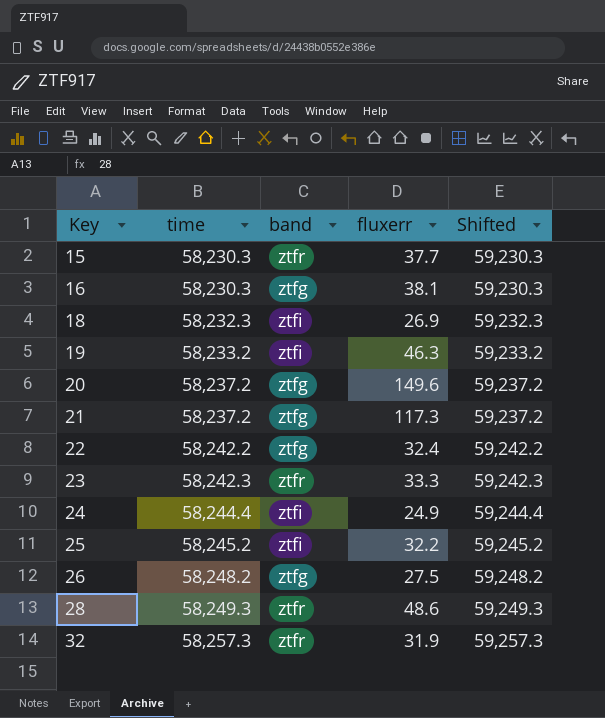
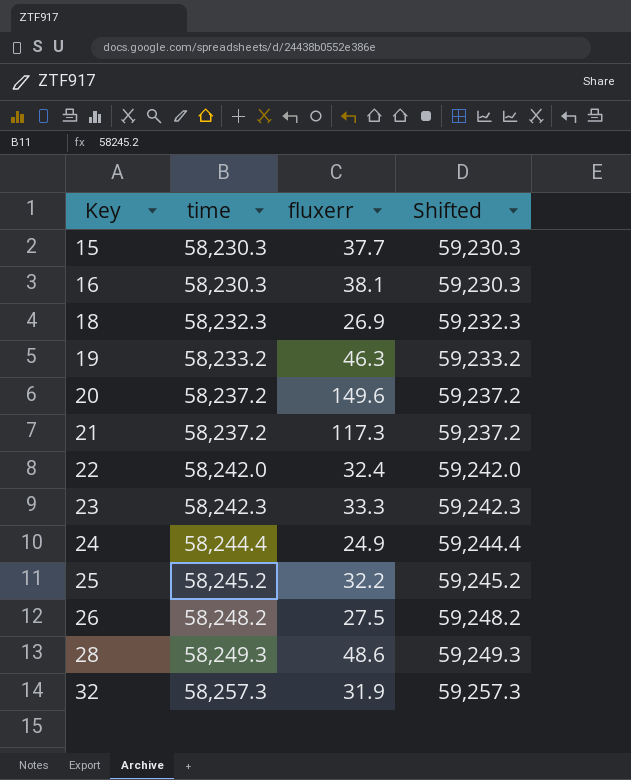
column band | position: 3 -> none
22 | time: 58,242.2 -> 58,242.0
22 | Shifted: 59,242.2 -> 59,242.0

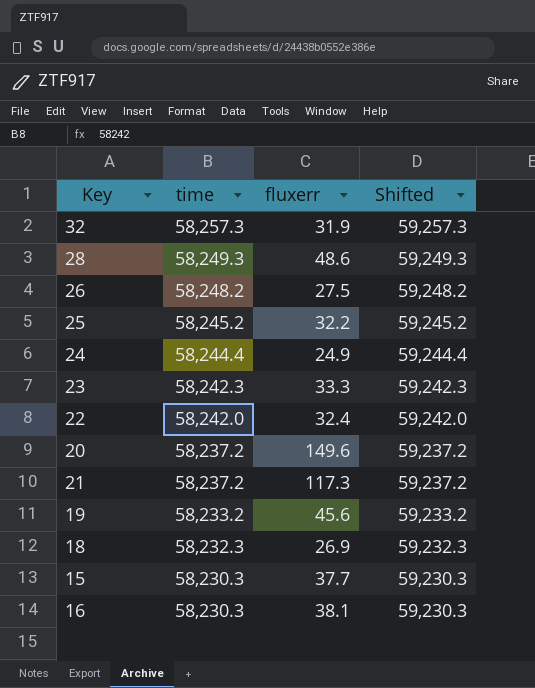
row order: Key ascending -> time descending
19 | fluxerr: 46.3 -> 45.6

